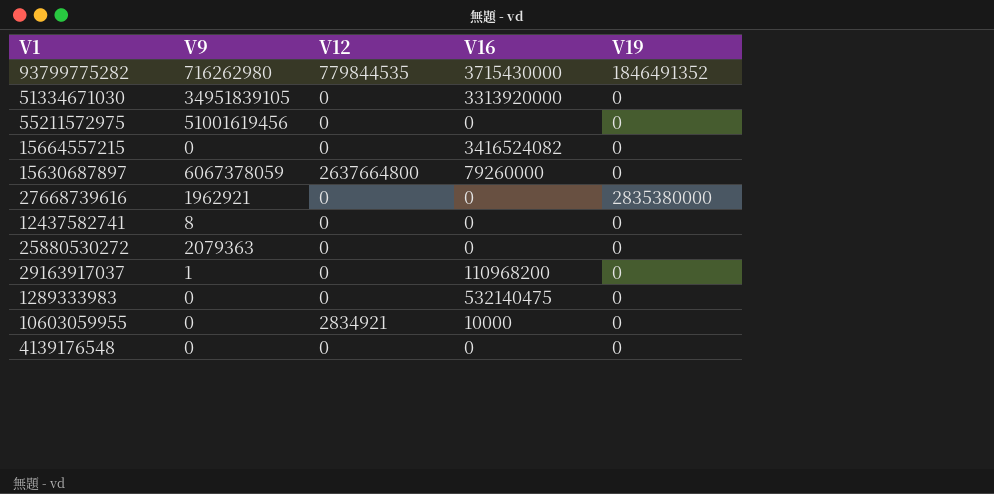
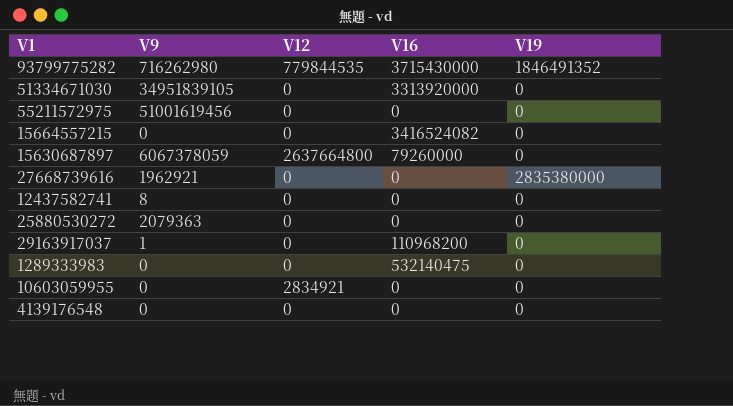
10603059955 | V16: 10000 -> 0

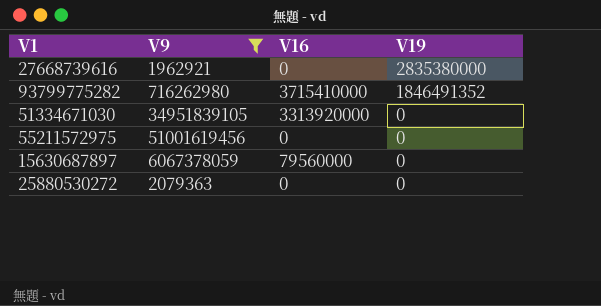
filter: none -> V9 >= 1962921
row order: none -> V19 descending
column V12 | position: 3 -> none
93799775282 | V16: 3715430000 -> 3715410000
15630687897 | V16: 79260000 -> 79560000

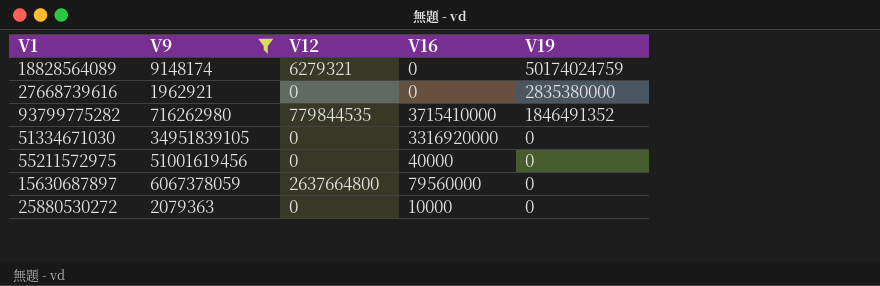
column V12 | position: none -> 3
row 18828564089: none -> 9148174 | 6279321 | 0 | 50174024759
51334671030 | V16: 3313920000 -> 3316920000
55211572975 | V16: 0 -> 40000
25880530272 | V16: 0 -> 10000

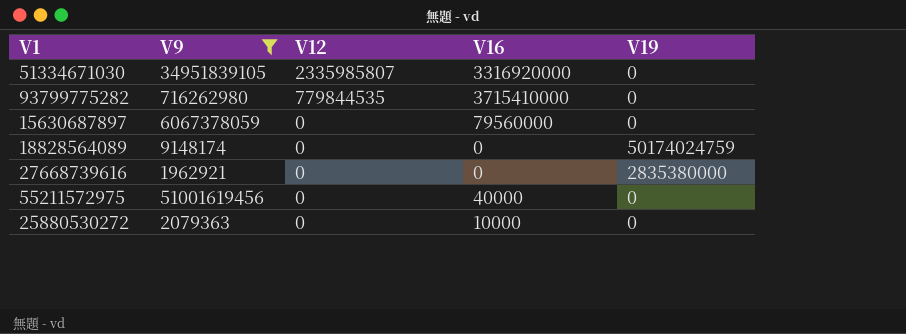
row order: V19 descending -> V12 descending
51334671030 | V12: 0 -> 2335985807
93799775282 | V19: 1846491352 -> 0
15630687897 | V12: 2637664800 -> 0
18828564089 | V12: 6279321 -> 0

